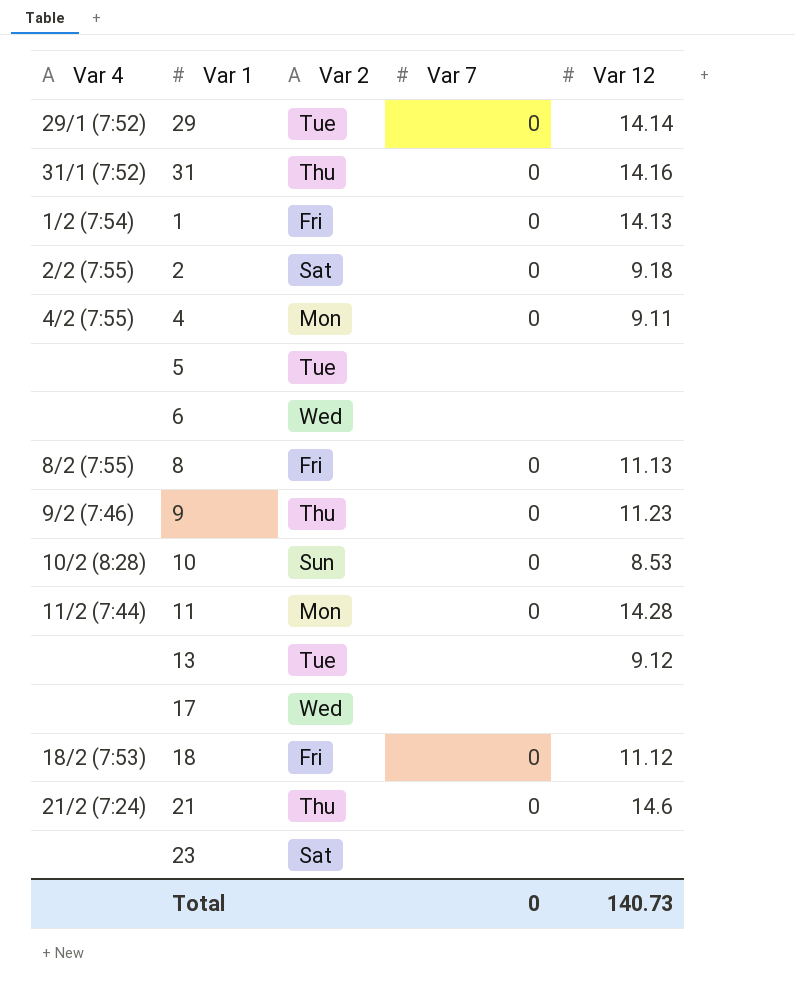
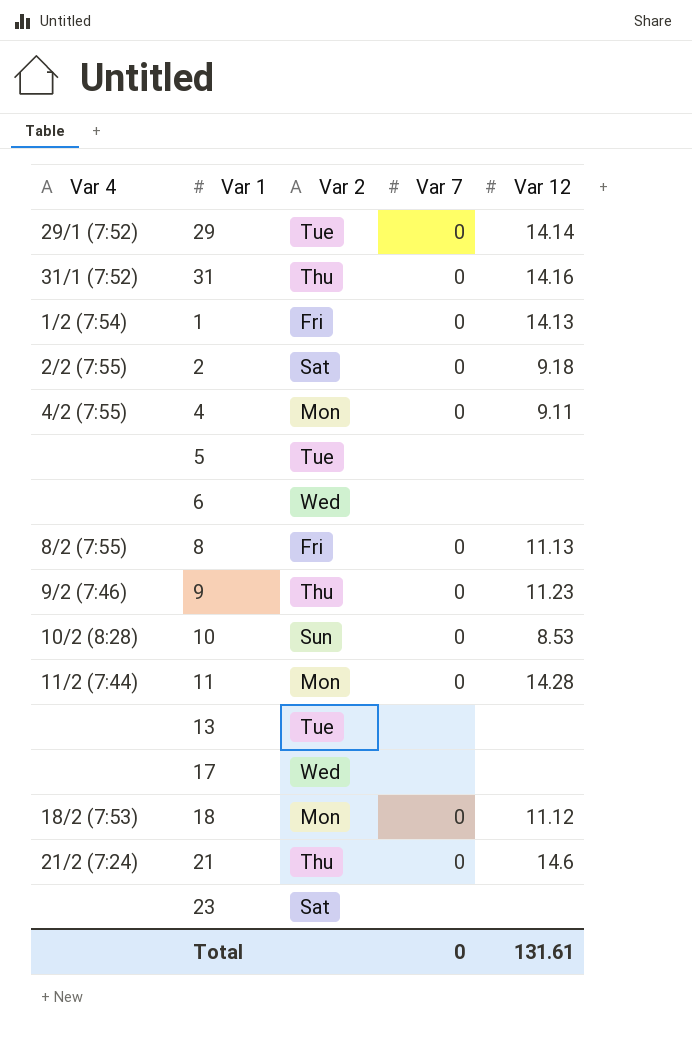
13 | Var 12: 9.12 -> none
18 | Var 2: Fri -> Mon
Total | Var 12: 140.73 -> 131.61

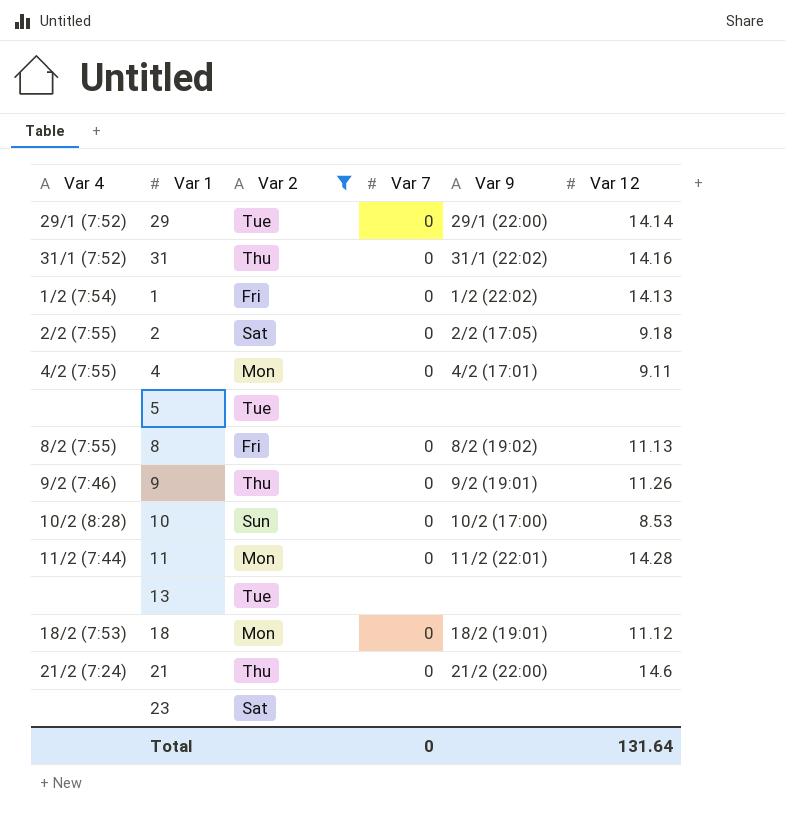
filter: none -> Var 2 != Wed
column Var 9 | position: none -> 5
9 | Var 12: 11.23 -> 11.26
Total | Var 12: 131.61 -> 131.64

